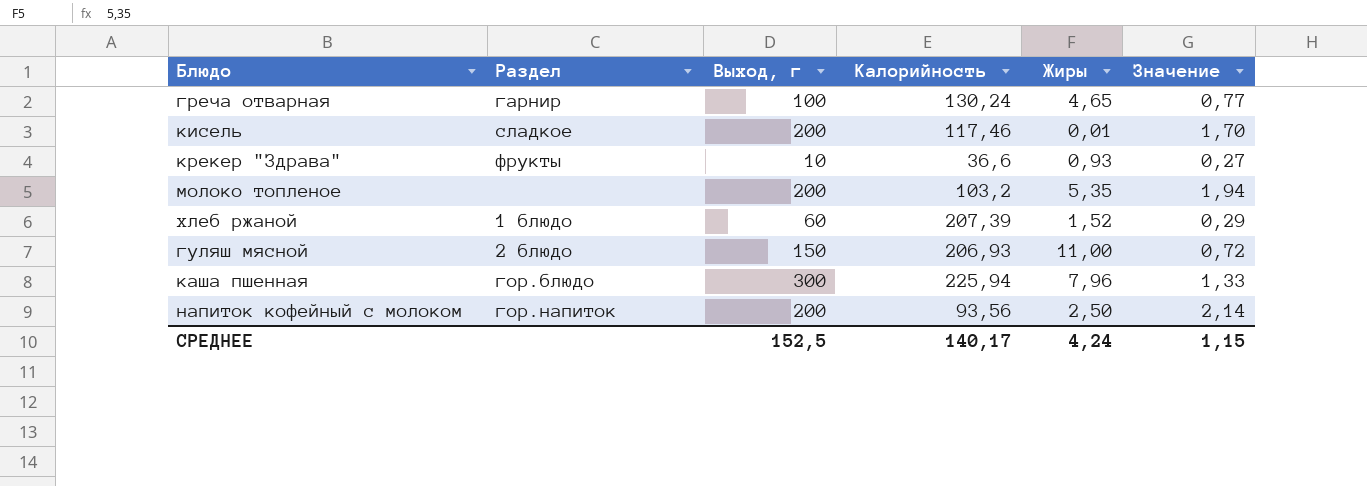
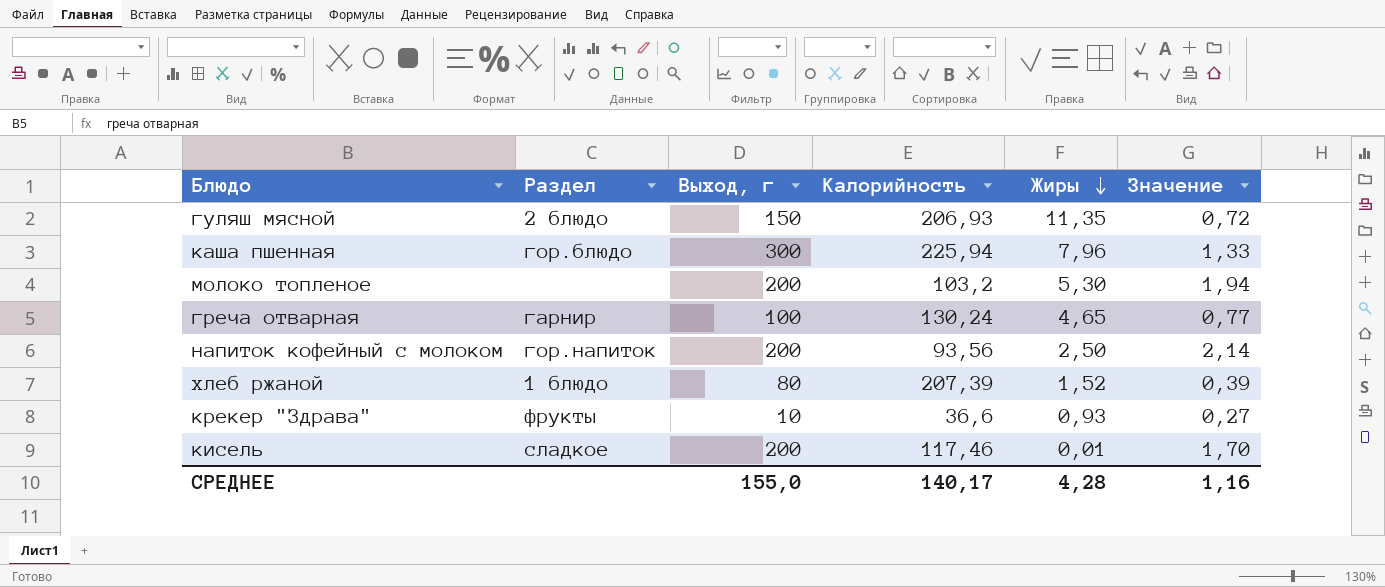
row order: none -> Жиры descending
гуляш мясной | Жиры: 11,00 -> 11,35
молоко топленое | Жиры: 5,35 -> 5,30
хлеб ржаной | Выход, г: 60 -> 80
хлеб ржаной | Значение: 0,29 -> 0,39
СРЕДНЕЕ | Выход, г: 152,5 -> 155,0
СРЕДНЕЕ | Жиры: 4,24 -> 4,28
СРЕДНЕЕ | Значение: 1,15 -> 1,16

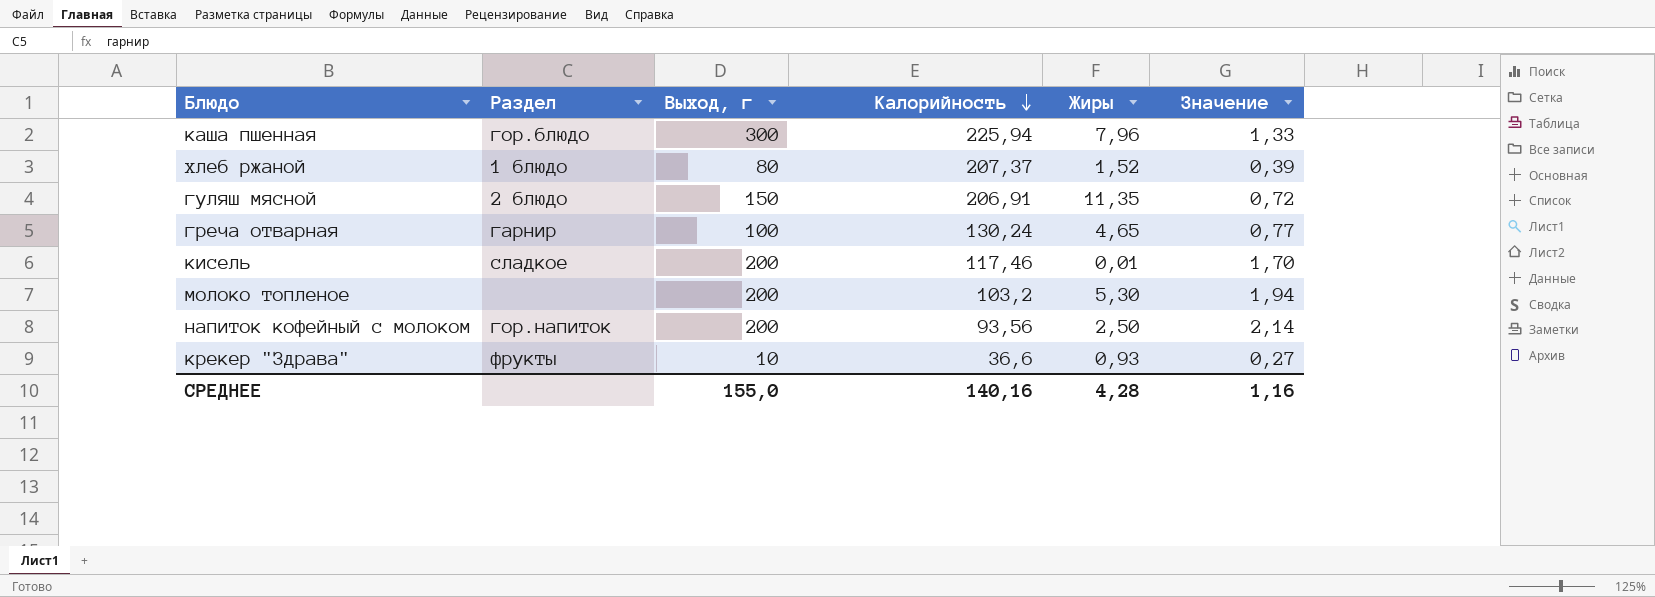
row order: Жиры descending -> Калорийность descending
хлеб ржаной | Калорийность: 207,39 -> 207,37
гуляш мясной | Калорийность: 206,93 -> 206,91
СРЕДНЕЕ | Калорийность: 140,17 -> 140,16

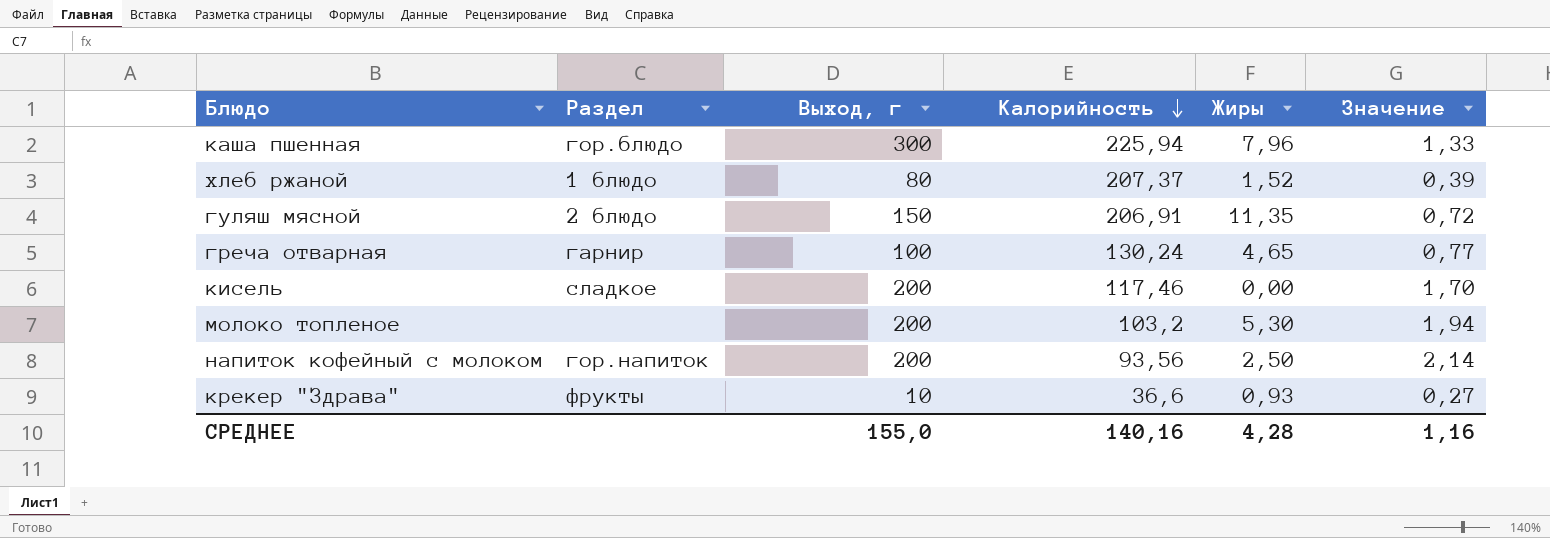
кисель | Жиры: 0,01 -> 0,00

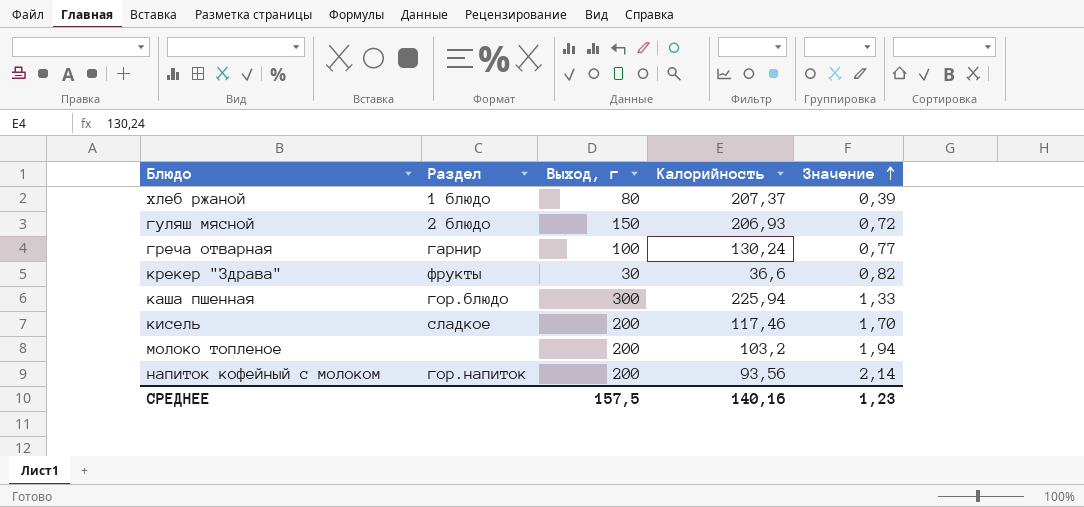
row order: Калорийность descending -> Значение ascending
column Жиры | position: 5 -> none
гуляш мясной | Калорийность: 206,91 -> 206,93
крекер "Здрава" | Выход, г: 10 -> 30
крекер "Здрава" | Значение: 0,27 -> 0,82
СРЕДНЕЕ | Выход, г: 155,0 -> 157,5
СРЕДНЕЕ | Значение: 1,16 -> 1,23

